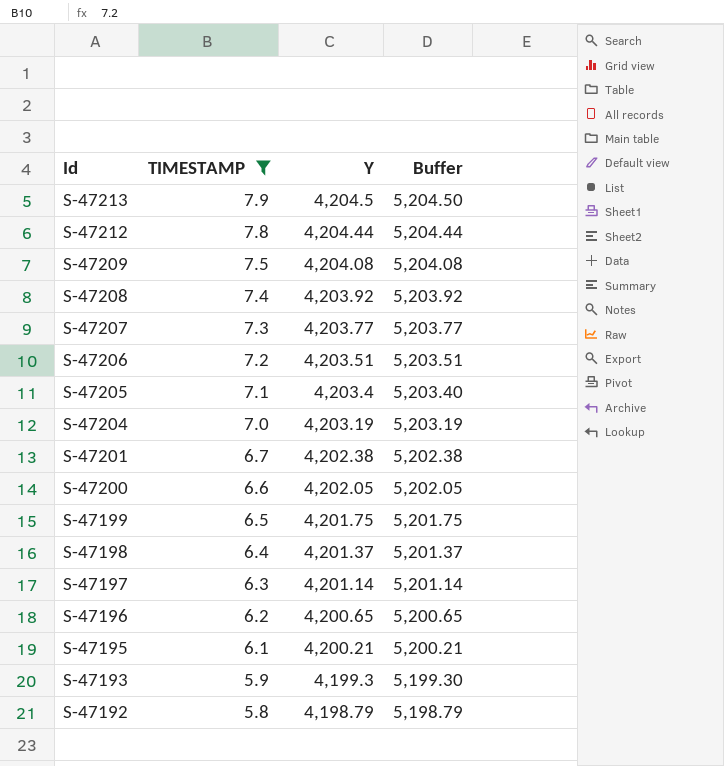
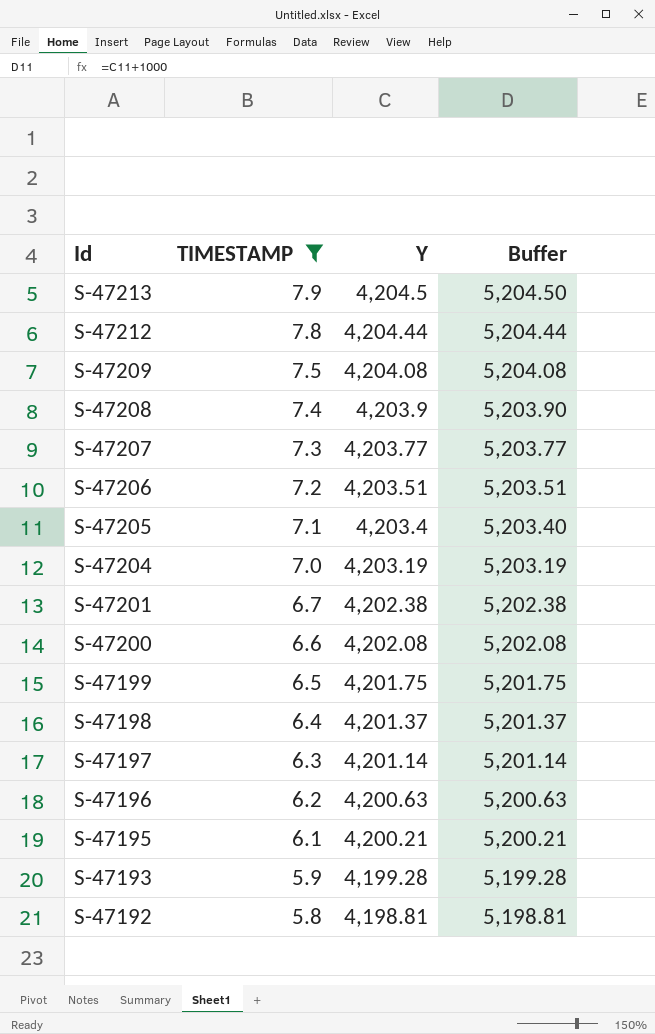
S-47208 | Y: 4,203.92 -> 4,203.9
S-47208 | Buffer: 5,203.92 -> 5,203.90
S-47200 | Y: 4,202.05 -> 4,202.08
S-47200 | Buffer: 5,202.05 -> 5,202.08
S-47196 | Y: 4,200.65 -> 4,200.63
S-47196 | Buffer: 5,200.65 -> 5,200.63
S-47193 | Y: 4,199.3 -> 4,199.28
S-47193 | Buffer: 5,199.30 -> 5,199.28
S-47192 | Y: 4,198.79 -> 4,198.81
S-47192 | Buffer: 5,198.79 -> 5,198.81

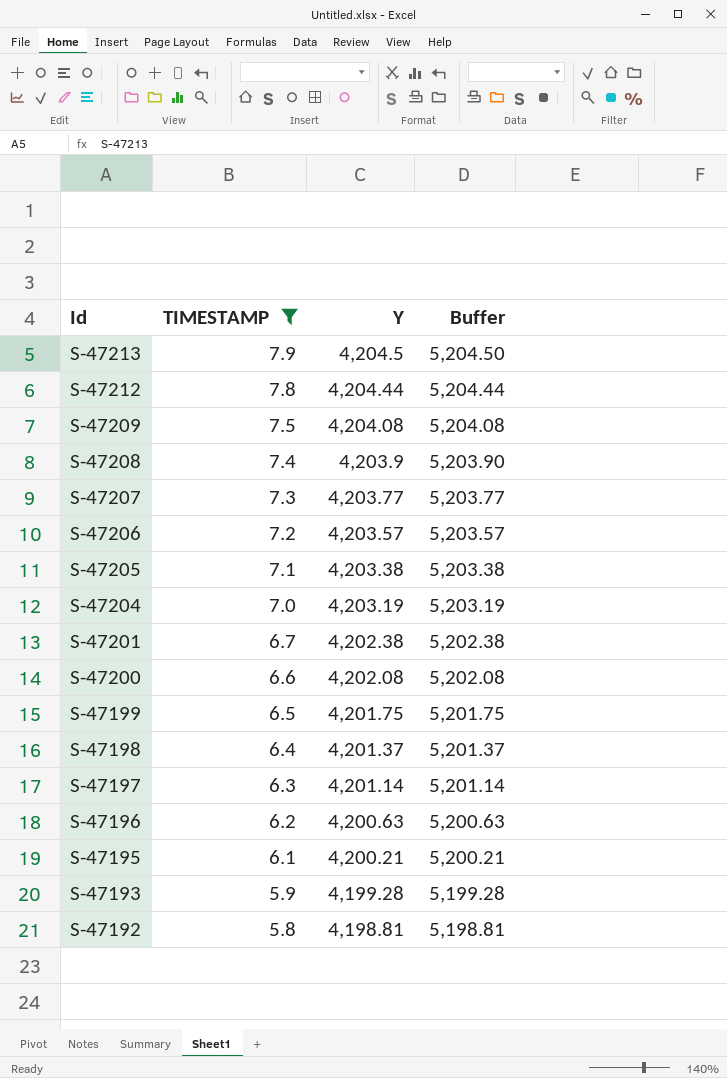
S-47206 | Y: 4,203.51 -> 4,203.57
S-47206 | Buffer: 5,203.51 -> 5,203.57
S-47205 | Y: 4,203.4 -> 4,203.38
S-47205 | Buffer: 5,203.40 -> 5,203.38

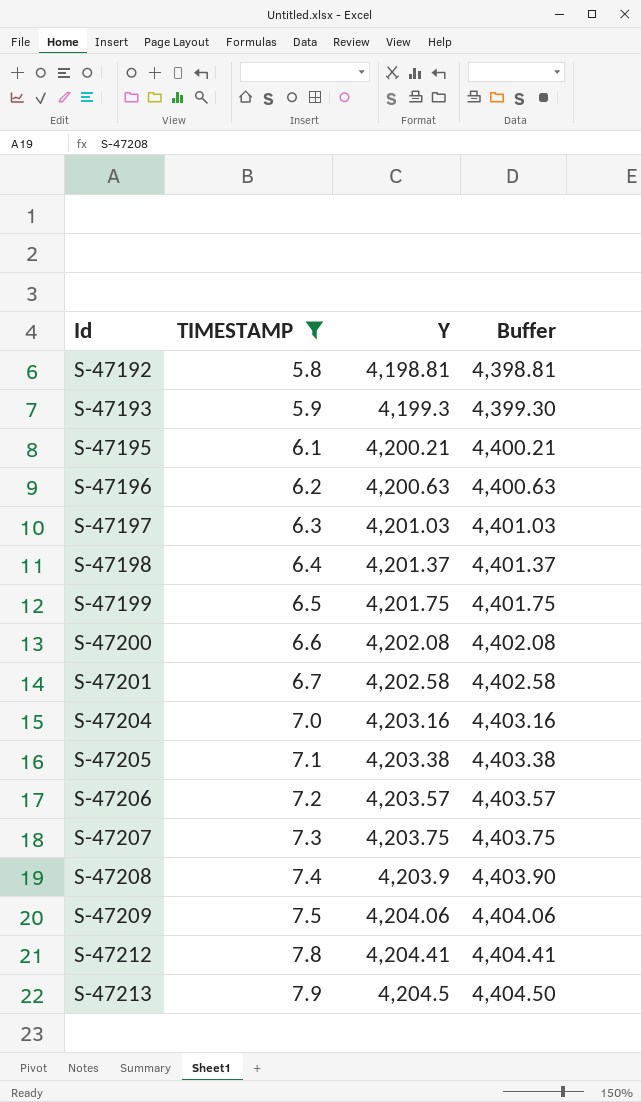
row order: Id descending -> Id ascending
column Buffer | formula: [Y] + 1000 -> [Y] + 200
S-47193 | Y: 4,199.28 -> 4,199.3
S-47197 | Y: 4,201.14 -> 4,201.03
S-47201 | Y: 4,202.38 -> 4,202.58
S-47204 | Y: 4,203.19 -> 4,203.16
S-47207 | Y: 4,203.77 -> 4,203.75
S-47209 | Y: 4,204.08 -> 4,204.06
S-47212 | Y: 4,204.44 -> 4,204.41

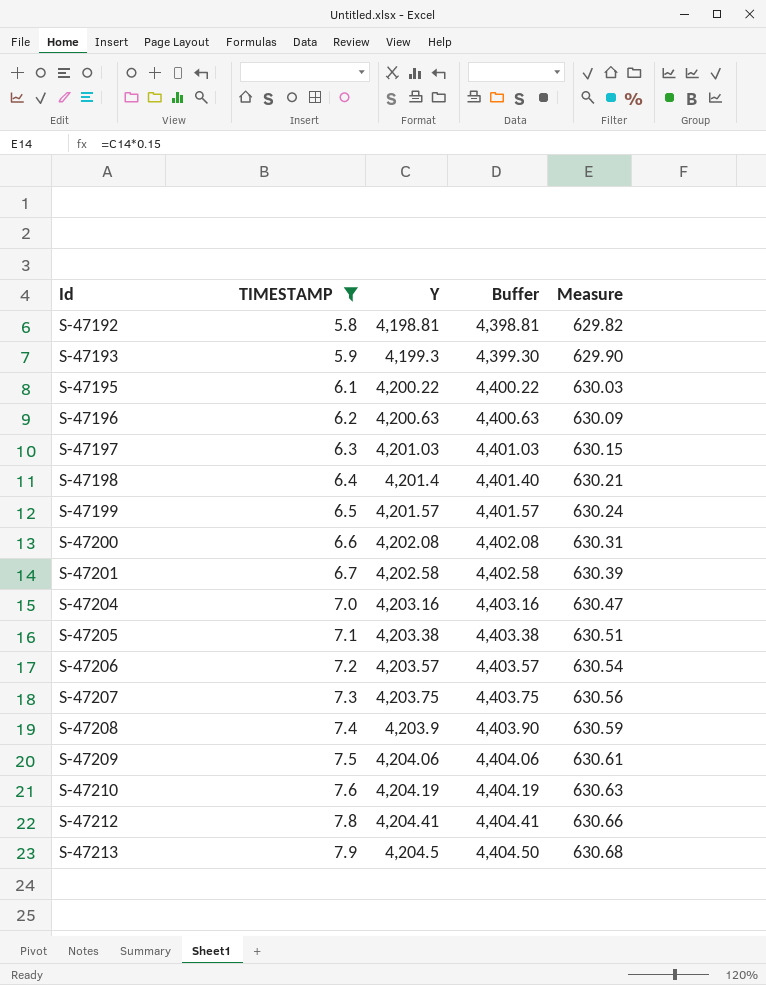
column Measure | formula: none -> [Y] * 0.15
S-47195 | Y: 4,200.21 -> 4,200.22
S-47195 | Buffer: 4,400.21 -> 4,400.22
S-47198 | Y: 4,201.37 -> 4,201.4
S-47198 | Buffer: 4,401.37 -> 4,401.40
S-47199 | Y: 4,201.75 -> 4,201.57
S-47199 | Buffer: 4,401.75 -> 4,401.57
row S-47210: none -> 7.6 | 4,204.19 | 4,404.19 | 630.63

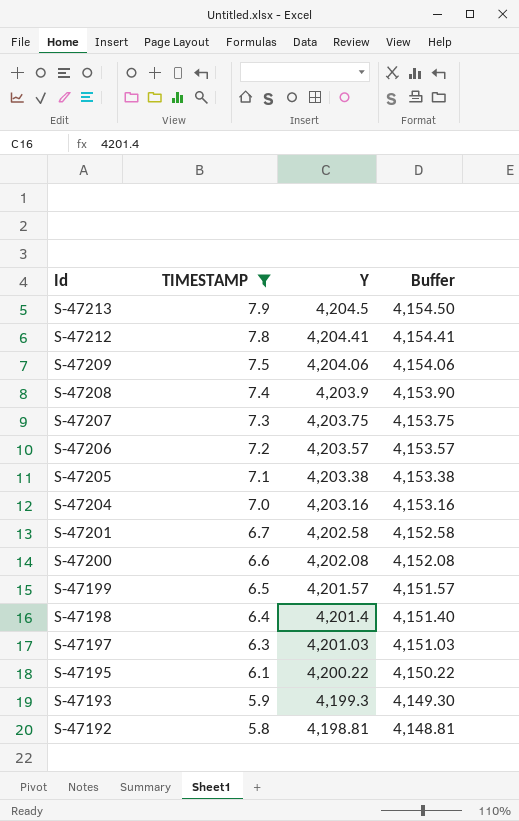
row order: Id ascending -> Id descending
column Measure | formula: [Y] * 0.15 -> none
column Buffer | formula: [Y] + 200 -> [Y] - 50
row S-47196: 6.2 | 4,200.63 | 4,400.63 | 630.09 -> none
row S-47210: 7.6 | 4,204.19 | 4,404.19 | 630.63 -> none

